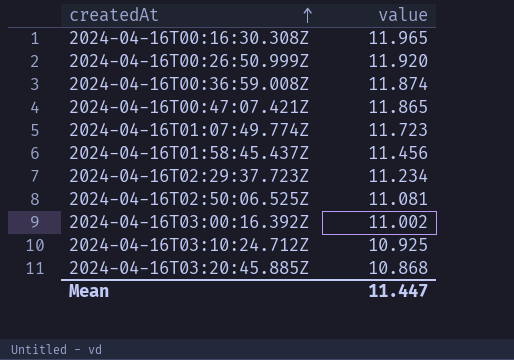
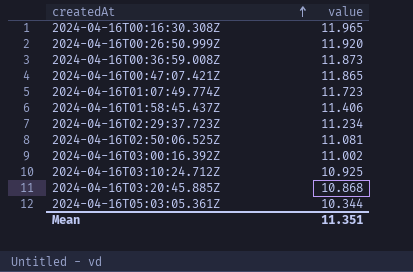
2024-04-16T00:36:59.008Z | value: 11.874 -> 11.873
2024-04-16T01:58:45.437Z | value: 11.456 -> 11.406
row 2024-04-16T05:03:05.361Z: none -> 10.344
Mean | value: 11.447 -> 11.351

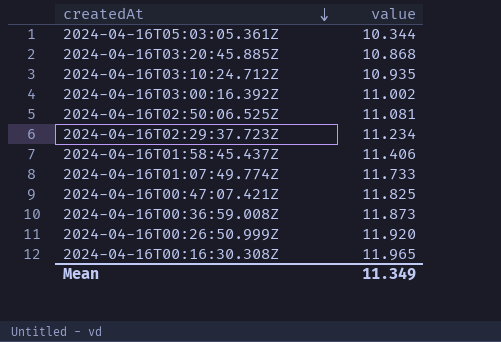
row order: createdAt ascending -> createdAt descending
2024-04-16T03:10:24.712Z | value: 10.925 -> 10.935
2024-04-16T01:07:49.774Z | value: 11.723 -> 11.733
2024-04-16T00:47:07.421Z | value: 11.865 -> 11.825
Mean | value: 11.351 -> 11.349

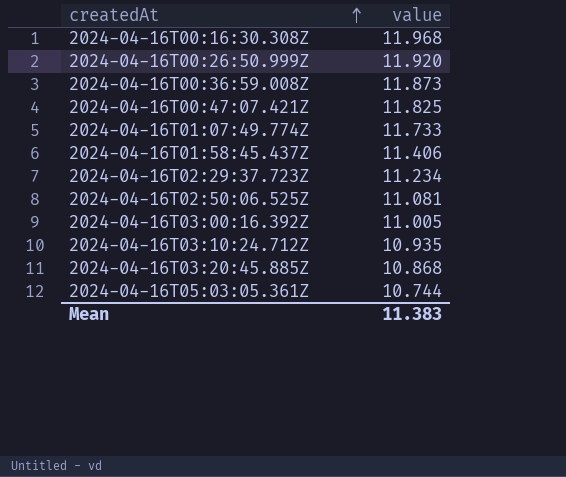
row order: createdAt descending -> createdAt ascending
2024-04-16T00:16:30.308Z | value: 11.965 -> 11.968
2024-04-16T03:00:16.392Z | value: 11.002 -> 11.005
2024-04-16T05:03:05.361Z | value: 10.344 -> 10.744
Mean | value: 11.349 -> 11.383

